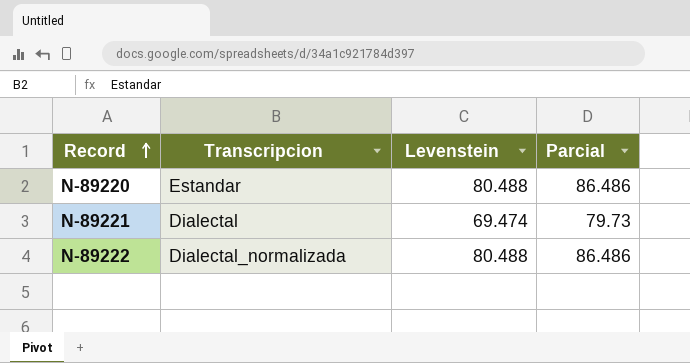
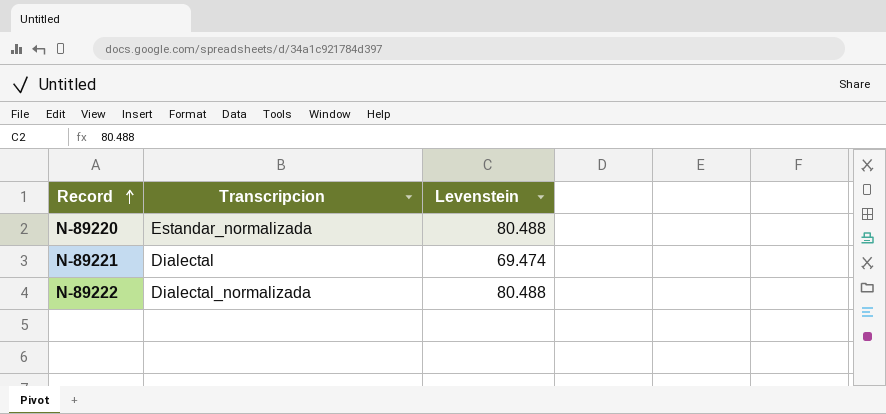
column Parcial | position: 4 -> none
N-89220 | Transcripcion: Estandar -> Estandar_normalizada

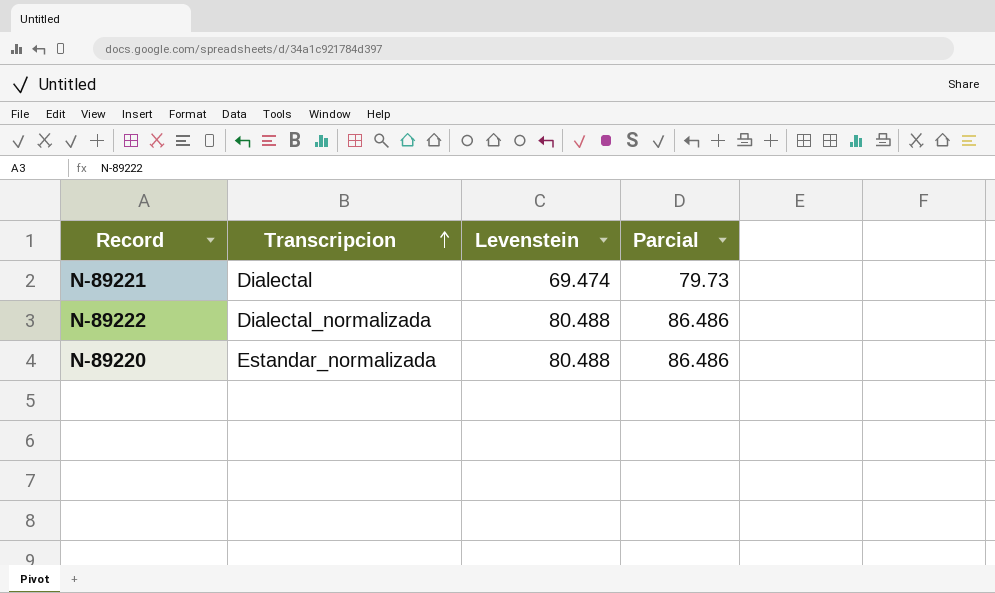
row order: Record ascending -> Transcripcion ascending
column Parcial | position: none -> 4

